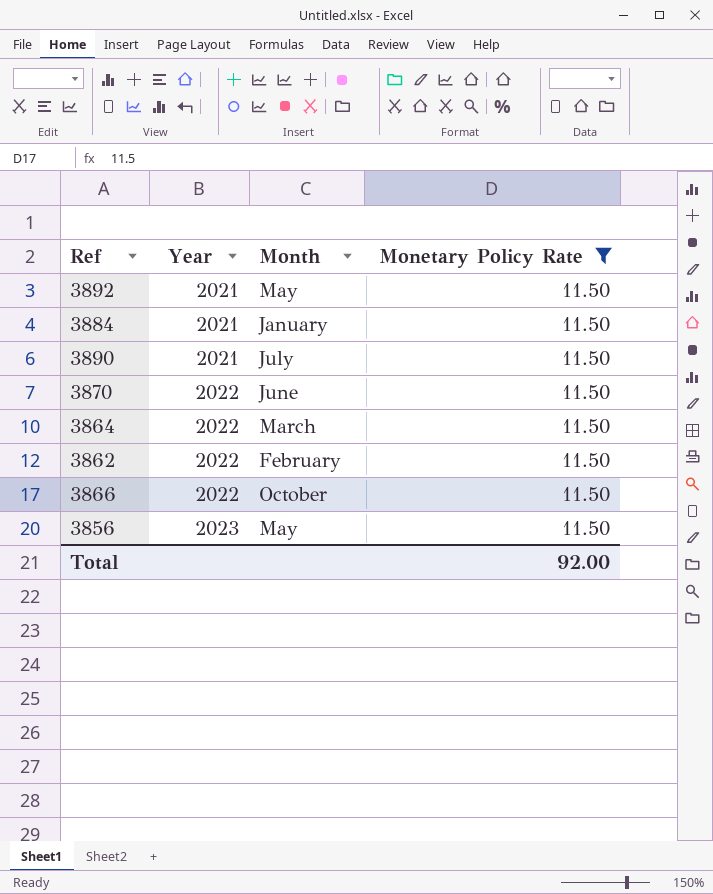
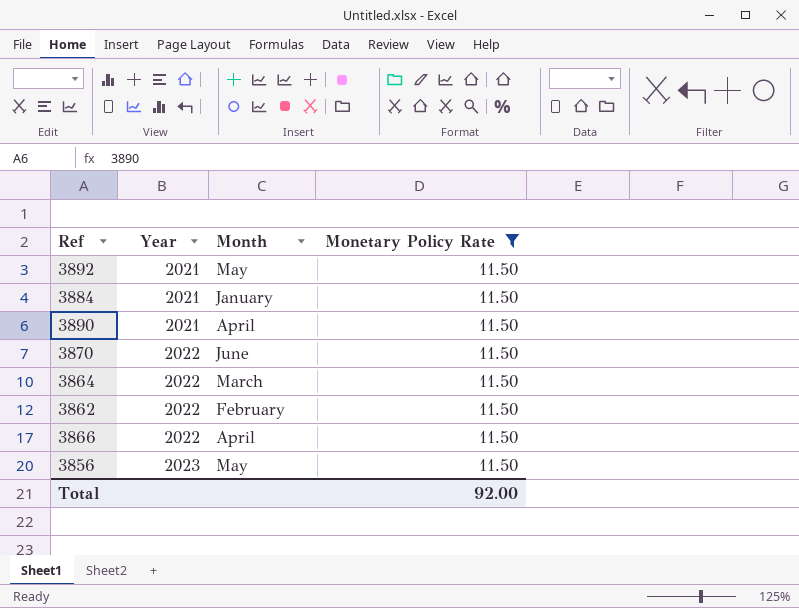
3890 | Month: July -> April
3866 | Month: October -> April

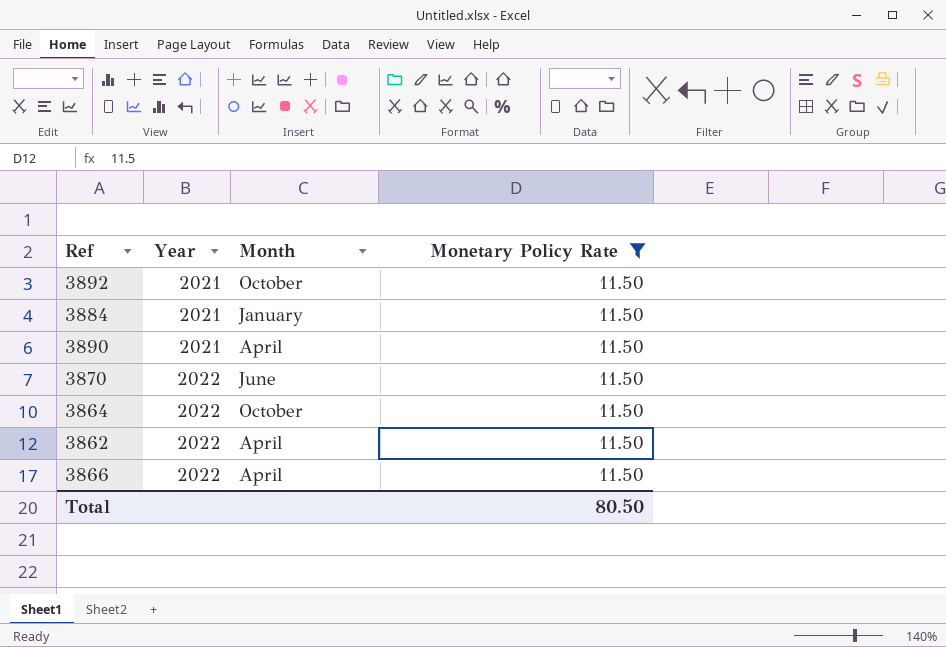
row 3856: 2023 | May | 11.50 -> none
3892 | Month: May -> October
3864 | Month: March -> October
3862 | Month: February -> April
Total | Monetary Policy Rate: 92.00 -> 80.50

